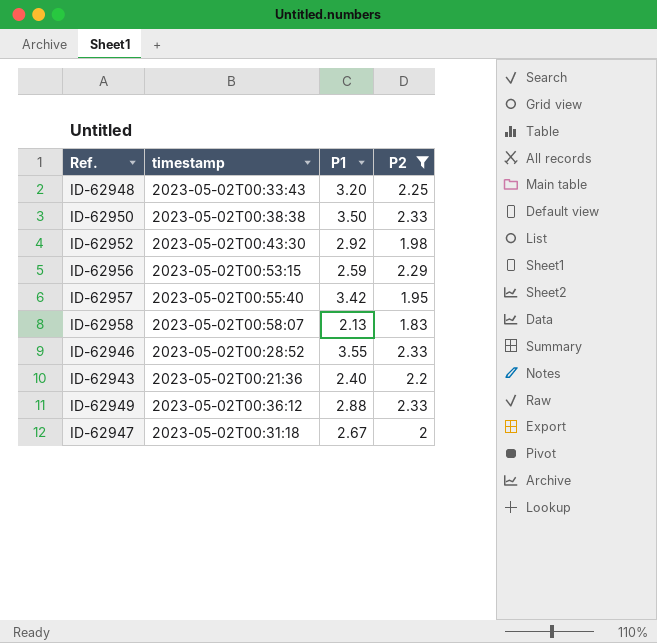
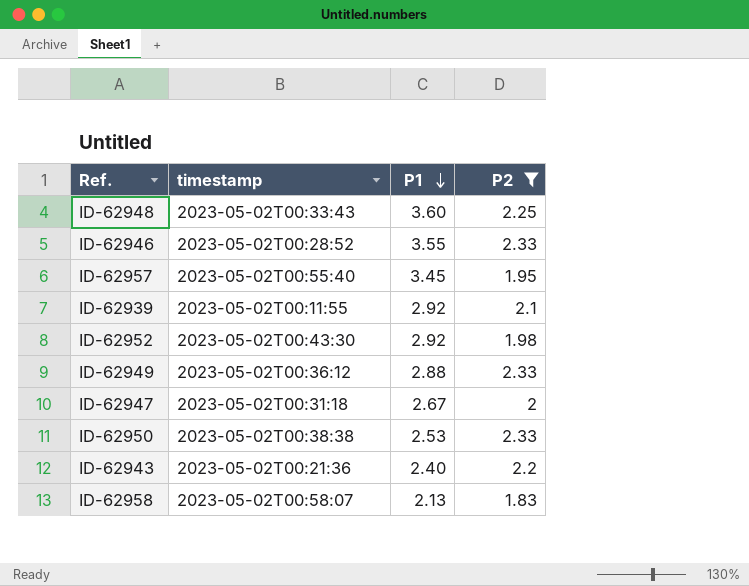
row order: none -> P1 descending
row ID-62956: 2023-05-02T00:53:15 | 2.59 | 2.29 -> none
ID-62948 | P1: 3.20 -> 3.60
ID-62957 | P1: 3.42 -> 3.45
row ID-62939: none -> 2023-05-02T00:11:55 | 2.92 | 2.1
ID-62950 | P1: 3.50 -> 2.53

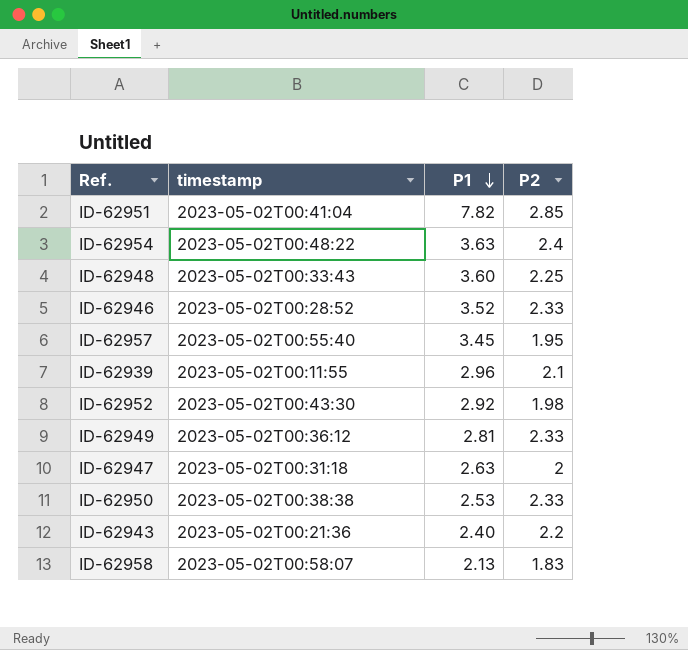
filter: P2 <= 2.33 -> none
ID-62946 | P1: 3.55 -> 3.52
ID-62939 | P1: 2.92 -> 2.96
ID-62949 | P1: 2.88 -> 2.81
ID-62947 | P1: 2.67 -> 2.63

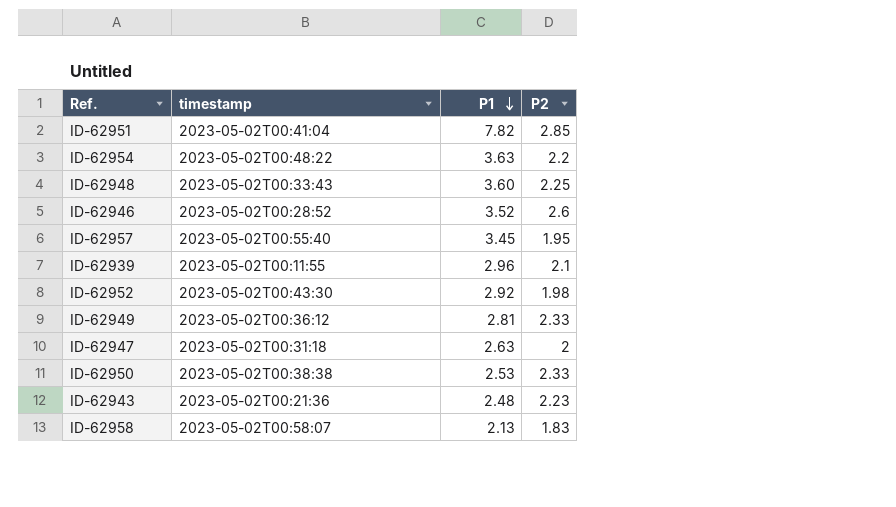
ID-62954 | P2: 2.4 -> 2.2
ID-62946 | P2: 2.33 -> 2.6
ID-62943 | P1: 2.40 -> 2.48
ID-62943 | P2: 2.2 -> 2.23

